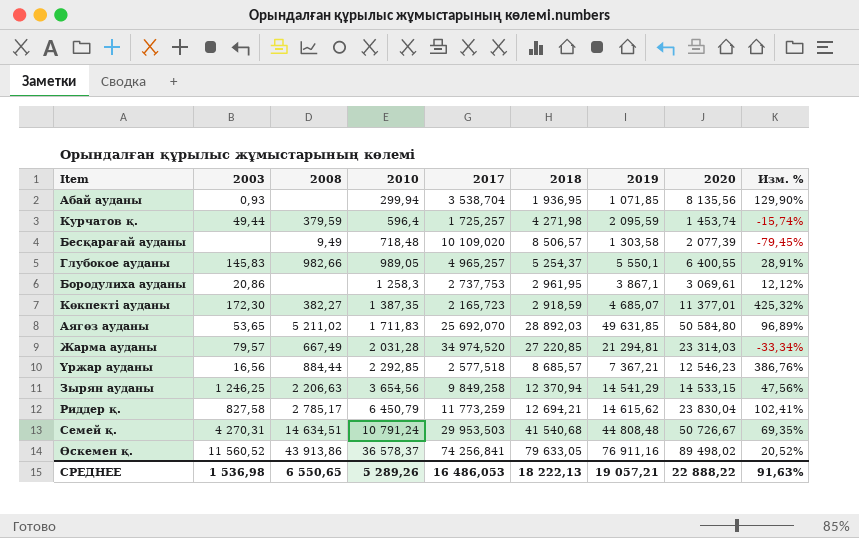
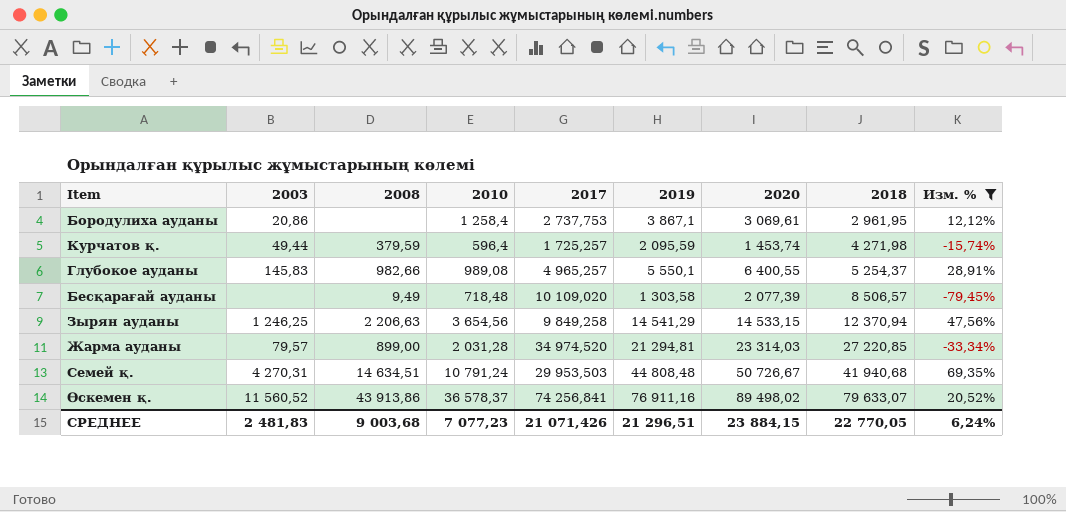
filter: none -> Изм. % <= 69,35%
row order: 2010 ascending -> 2018 ascending
column 2018 | position: 6 -> 8
Бородулиха ауданы | 2010: 1 258,3 -> 1 258,4
Глубокое ауданы | 2010: 989,05 -> 989,08
Жарма ауданы | 2008: 667,49 -> 899,00
Семей қ. | 2018: 41 540,68 -> 41 940,68
Өскемен қ. | 2018: 79 633,05 -> 79 633,07
СРЕДНЕЕ | 2003: 1 536,98 -> 2 481,83
СРЕДНЕЕ | 2008: 6 550,65 -> 9 003,68
СРЕДНЕЕ | 2010: 5 289,26 -> 7 077,23
СРЕДНЕЕ | 2017: 16 486,053 -> 21 071,426
СРЕДНЕЕ | 2019: 19 057,21 -> 21 296,51
СРЕДНЕЕ | 2020: 22 888,22 -> 23 884,15
СРЕДНЕЕ | 2018: 18 222,13 -> 22 770,05
СРЕДНЕЕ | Изм. %: 91,63% -> 6,24%

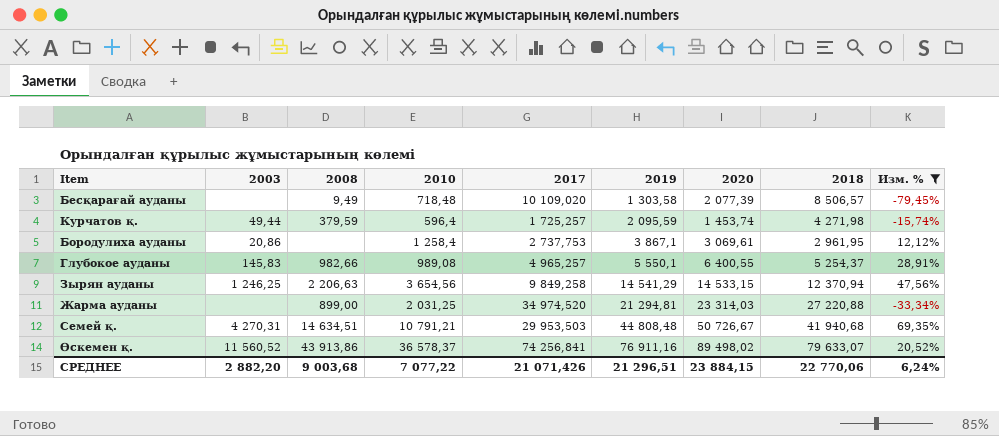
row order: 2018 ascending -> 2019 ascending
Жарма ауданы | 2003: 79,57 -> none
Жарма ауданы | 2010: 2 031,28 -> 2 031,25
Жарма ауданы | 2018: 27 220,85 -> 27 220,88
Семей қ. | 2010: 10 791,24 -> 10 791,21
СРЕДНЕЕ | 2003: 2 481,83 -> 2 882,20
СРЕДНЕЕ | 2010: 7 077,23 -> 7 077,22
СРЕДНЕЕ | 2018: 22 770,05 -> 22 770,06

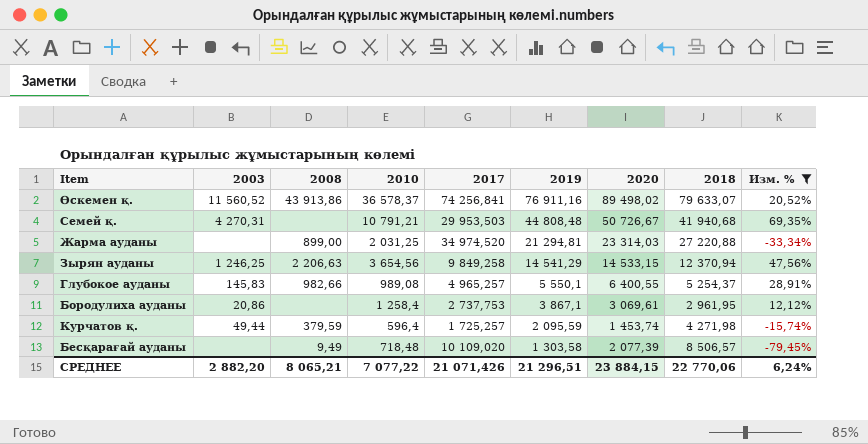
row order: 2019 ascending -> 2019 descending
Семей қ. | 2008: 14 634,51 -> none
СРЕДНЕЕ | 2008: 9 003,68 -> 8 065,21

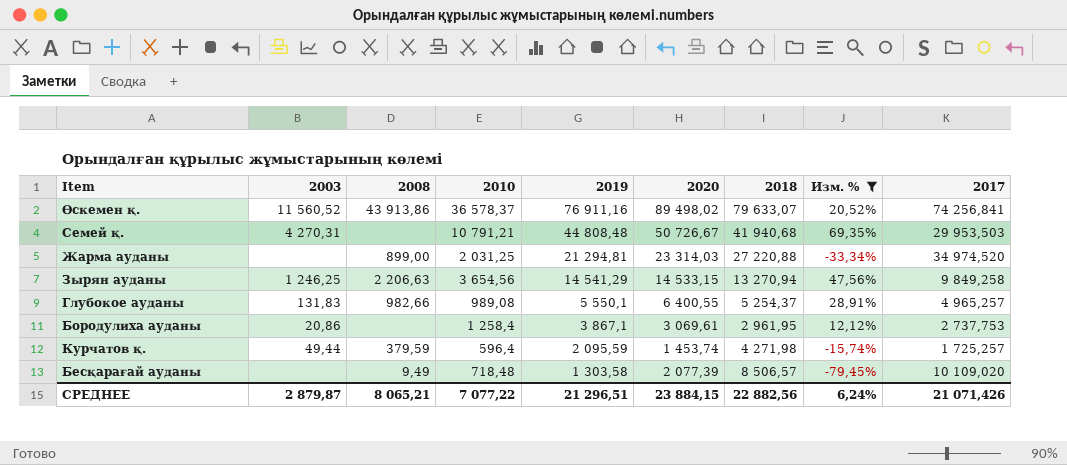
column 2017 | position: 5 -> 9
Зырян ауданы | 2018: 12 370,94 -> 13 270,94
Глубокое ауданы | 2003: 145,83 -> 131,83
СРЕДНЕЕ | 2003: 2 882,20 -> 2 879,87
СРЕДНЕЕ | 2018: 22 770,06 -> 22 882,56

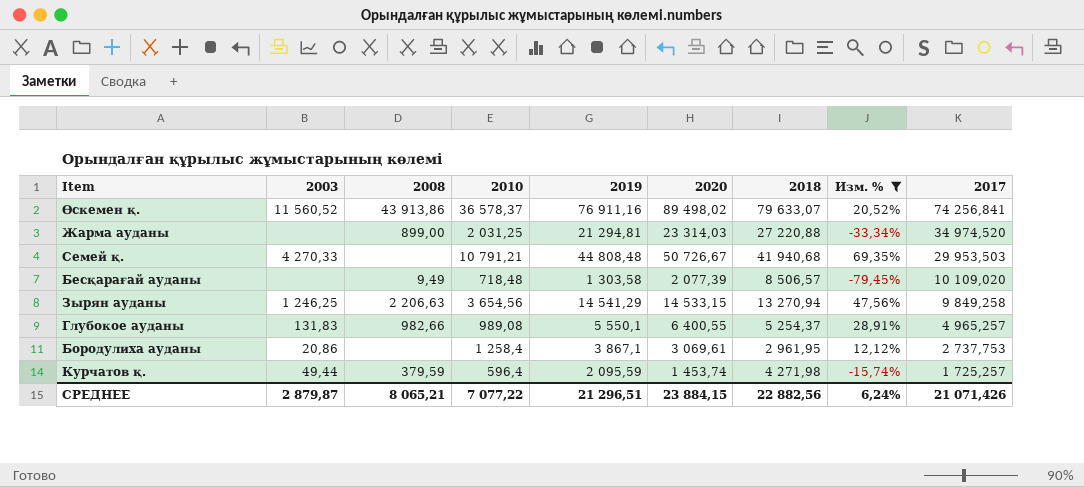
row order: 2019 descending -> 2017 descending
Семей қ. | 2003: 4 270,31 -> 4 270,33

